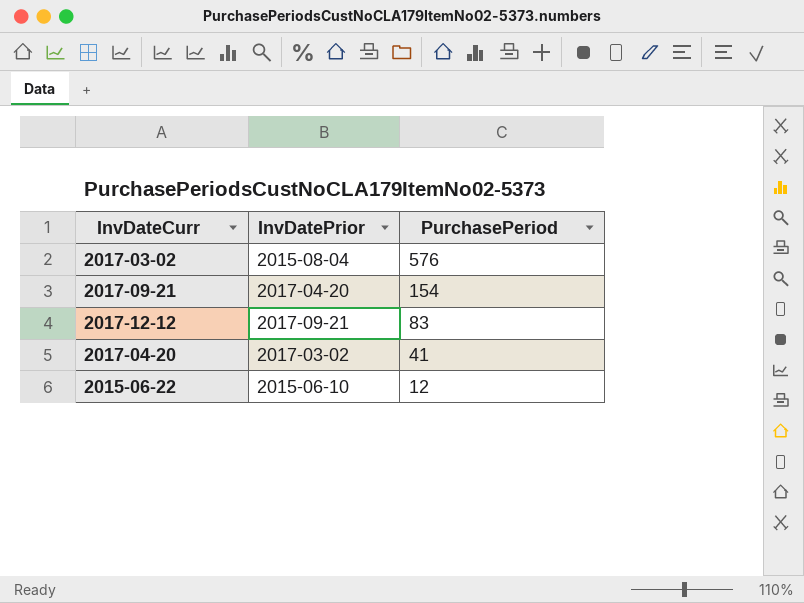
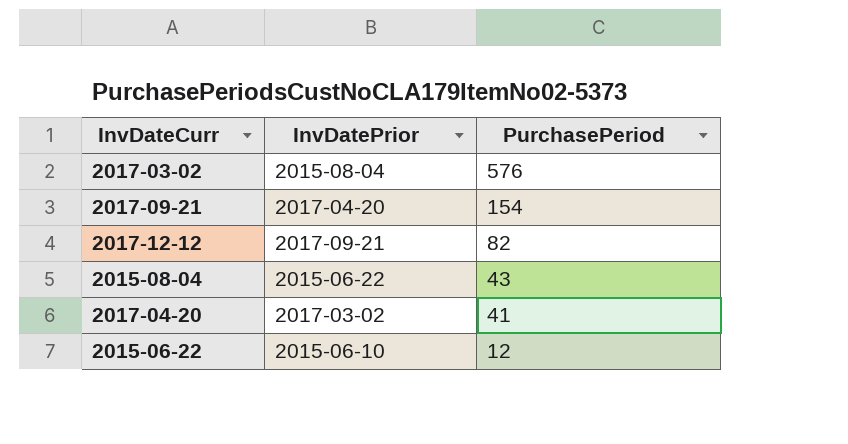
2017-12-12 | PurchasePeriod: 83 -> 82
row 2015-08-04: none -> 2015-06-22 | 43

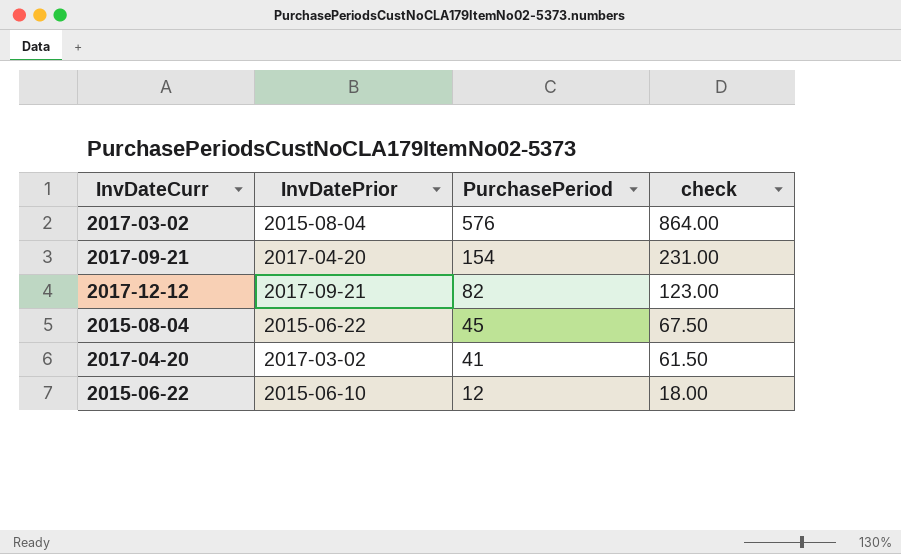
column check | formula: none -> [PurchasePeriod] * 1.5
2015-08-04 | PurchasePeriod: 43 -> 45

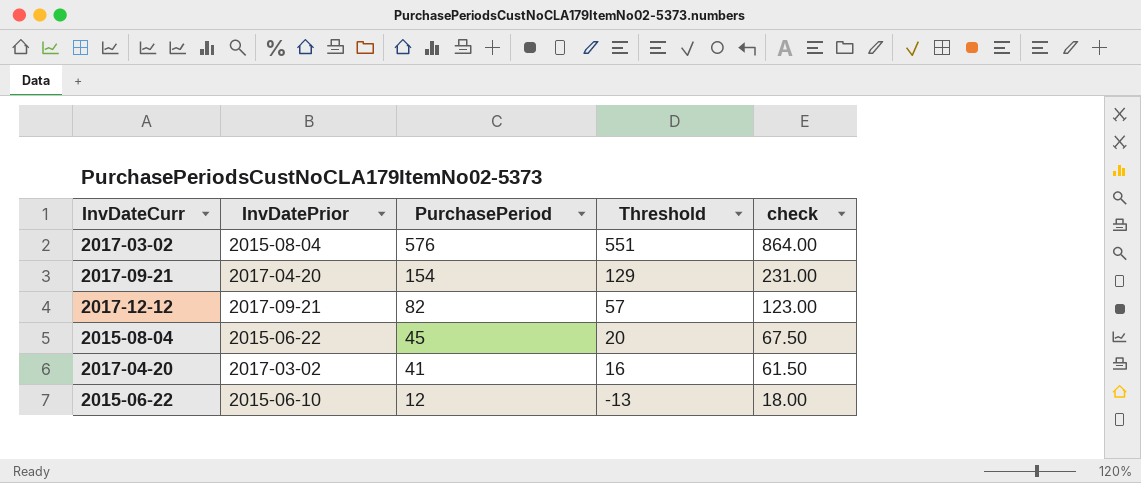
column Threshold | formula: none -> [PurchasePeriod] - 25

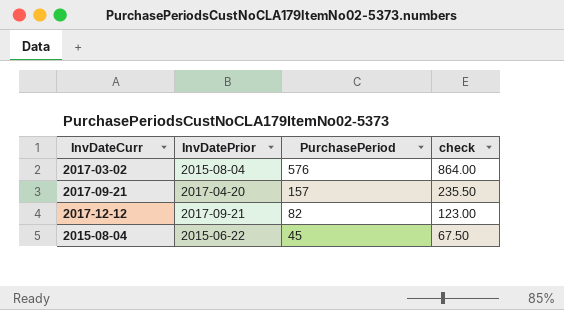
column Threshold | formula: [PurchasePeriod] - 25 -> none
row 2017-04-20: 2017-03-02 | 41 | 16 | 61.50 -> none
row 2015-06-22: 2015-06-10 | 12 | -13 | 18.00 -> none
2017-09-21 | PurchasePeriod: 154 -> 157
2017-09-21 | check: 231.00 -> 235.50

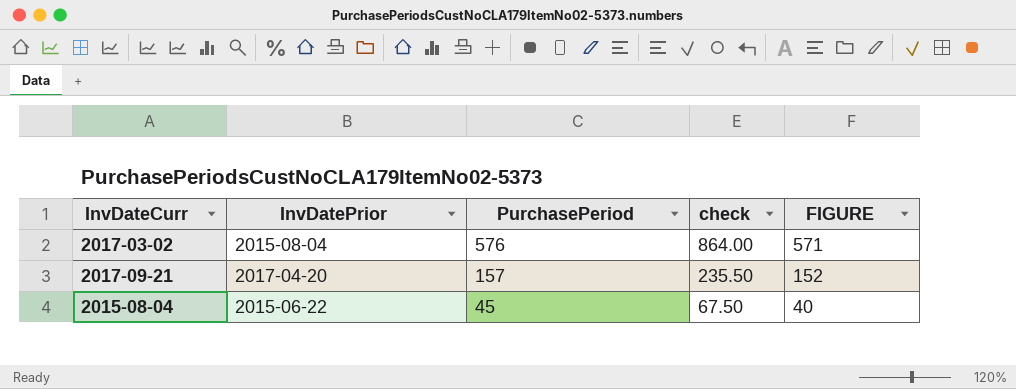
column FIGURE | formula: none -> [PurchasePeriod] - 5
row 2017-12-12: 2017-09-21 | 82 | 123.00 -> none

